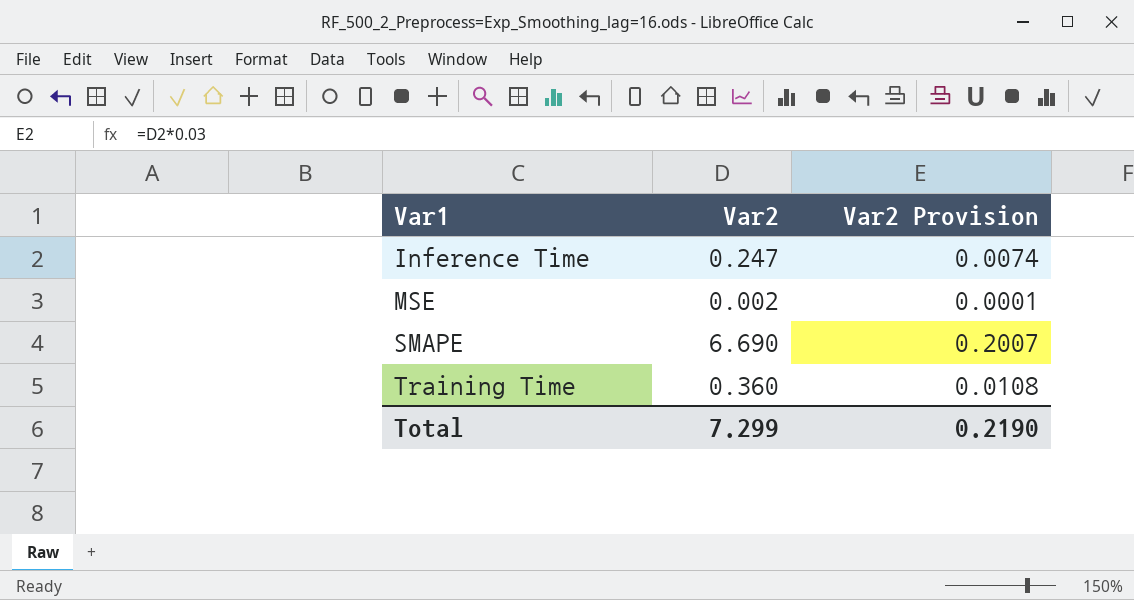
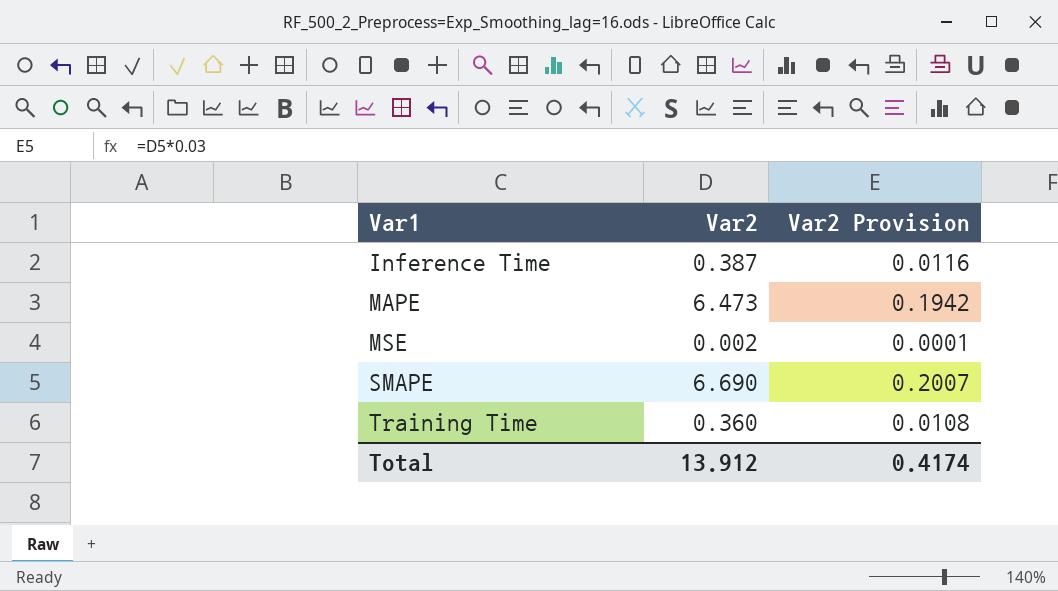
Inference Time | Var2: 0.247 -> 0.387
Inference Time | Var2 Provision: 0.0074 -> 0.0116
row MAPE: none -> 6.473 | 0.1942
Total | Var2: 7.299 -> 13.912
Total | Var2 Provision: 0.2190 -> 0.4174

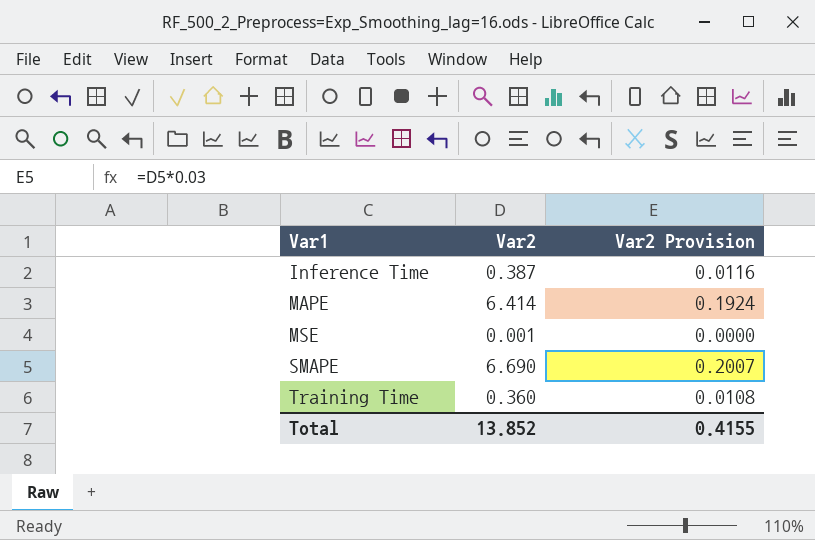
MAPE | Var2: 6.473 -> 6.414
MAPE | Var2 Provision: 0.1942 -> 0.1924
MSE | Var2: 0.002 -> 0.001
MSE | Var2 Provision: 0.0001 -> 0.0000
Total | Var2: 13.912 -> 13.852
Total | Var2 Provision: 0.4174 -> 0.4155

